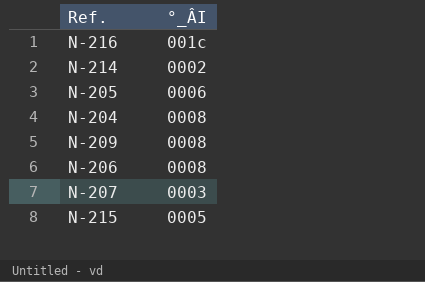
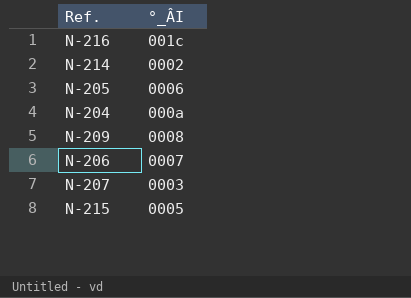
N-204 | °_ÂI: 0008 -> 000a
N-206 | °_ÂI: 0008 -> 0007

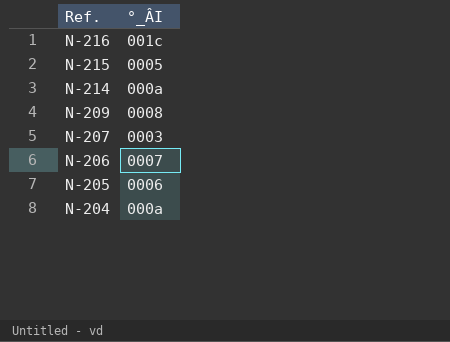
row order: none -> Ref. descending
N-214 | °_ÂI: 0002 -> 000a

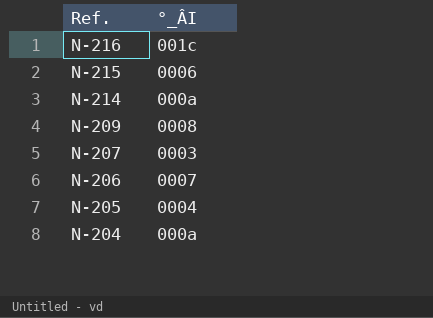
N-215 | °_ÂI: 0005 -> 0006
N-205 | °_ÂI: 0006 -> 0004

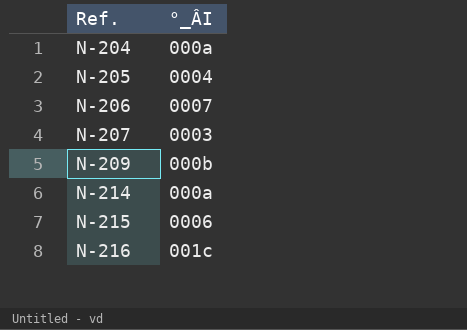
row order: Ref. descending -> Ref. ascending
N-209 | °_ÂI: 0008 -> 000b

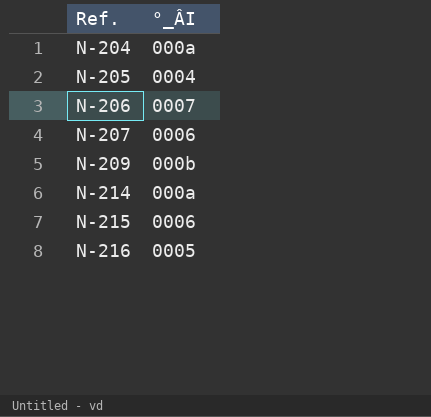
N-207 | °_ÂI: 0003 -> 0006
N-216 | °_ÂI: 001c -> 0005

